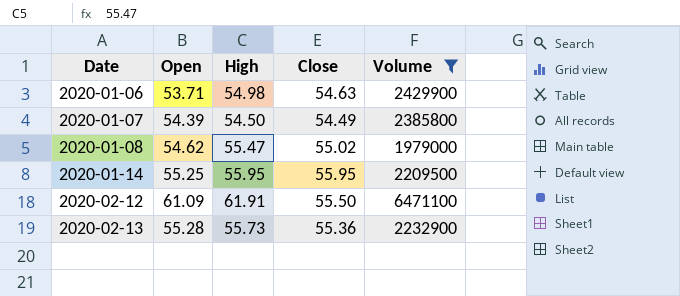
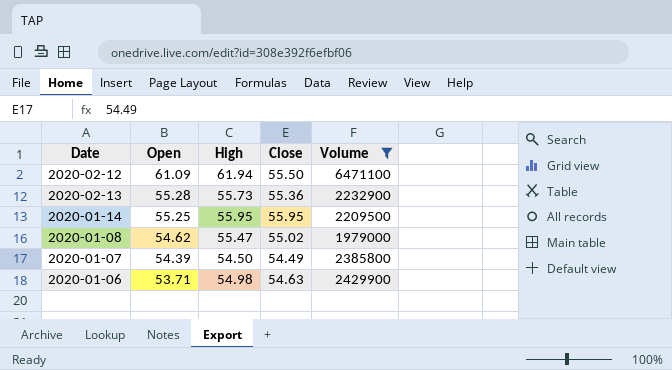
row order: Date ascending -> Open descending
2020-02-12 | High: 61.91 -> 61.94

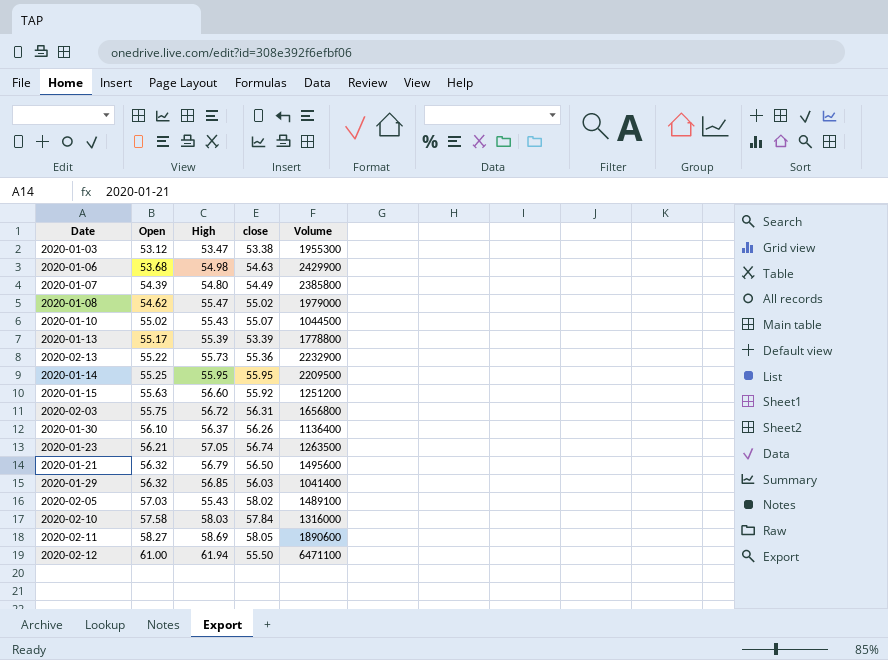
filter: Volume >= 1979000 -> none
row order: Open descending -> Open ascending
column name: Close -> close
2020-01-06 | Open: 53.71 -> 53.68
2020-01-07 | High: 54.50 -> 54.80
2020-02-13 | Open: 55.28 -> 55.22
2020-02-12 | Open: 61.09 -> 61.00

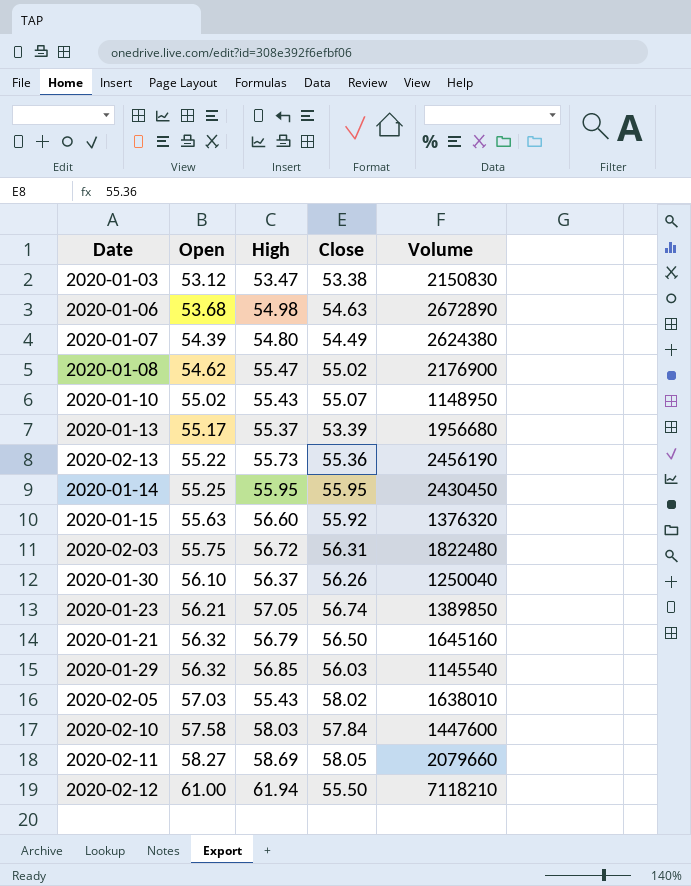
column name: close -> Close
2020-01-03 | Volume: 1955300 -> 2150830
2020-01-06 | Volume: 2429900 -> 2672890
2020-01-07 | Volume: 2385800 -> 2624380
2020-01-08 | Volume: 1979000 -> 2176900
2020-01-10 | Volume: 1044500 -> 1148950
2020-01-13 | High: 55.39 -> 55.37
2020-01-13 | Volume: 1778800 -> 1956680
2020-02-13 | Volume: 2232900 -> 2456190
2020-01-14 | Volume: 2209500 -> 2430450
2020-01-15 | Volume: 1251200 -> 1376320
2020-02-03 | Volume: 1656800 -> 1822480
2020-01-30 | Volume: 1136400 -> 1250040
2020-01-23 | Volume: 1263500 -> 1389850
2020-01-21 | Volume: 1495600 -> 1645160
2020-01-29 | Volume: 1041400 -> 1145540
2020-02-05 | Volume: 1489100 -> 1638010
2020-02-10 | Volume: 1316000 -> 1447600
2020-02-11 | Volume: 1890600 -> 2079660
2020-02-12 | Volume: 6471100 -> 7118210

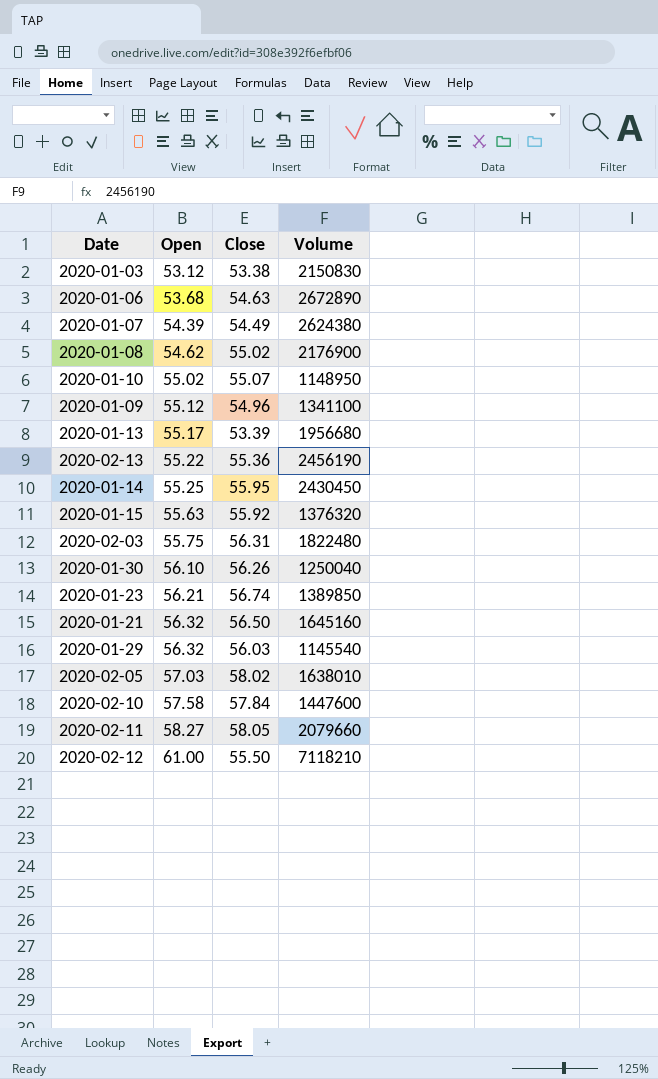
column High | position: 3 -> none
row 2020-01-09: none -> 55.12 | 54.96 | 1341100

